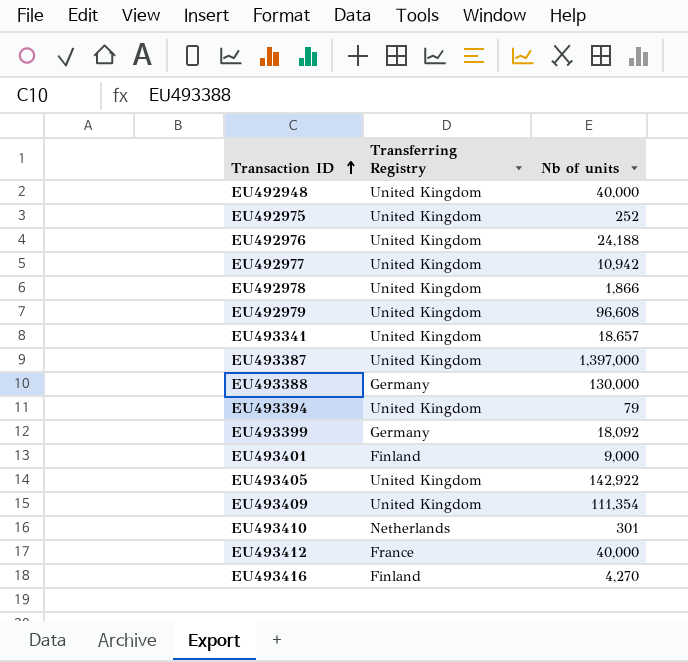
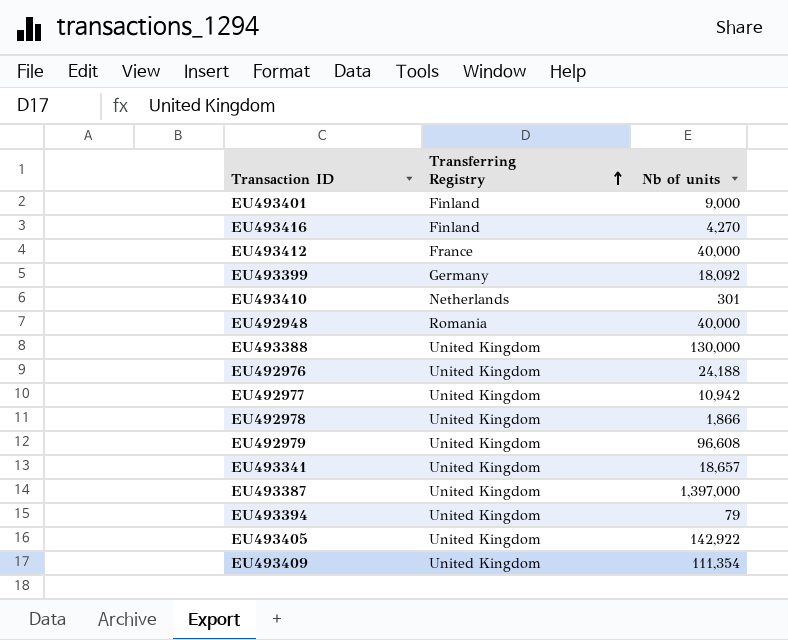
row order: Transaction ID ascending -> Transferring Registry ascending
row EU492975: United Kingdom | 252 -> none
EU492948 | Transferring Registry: United Kingdom -> Romania
EU493388 | Transferring Registry: Germany -> United Kingdom

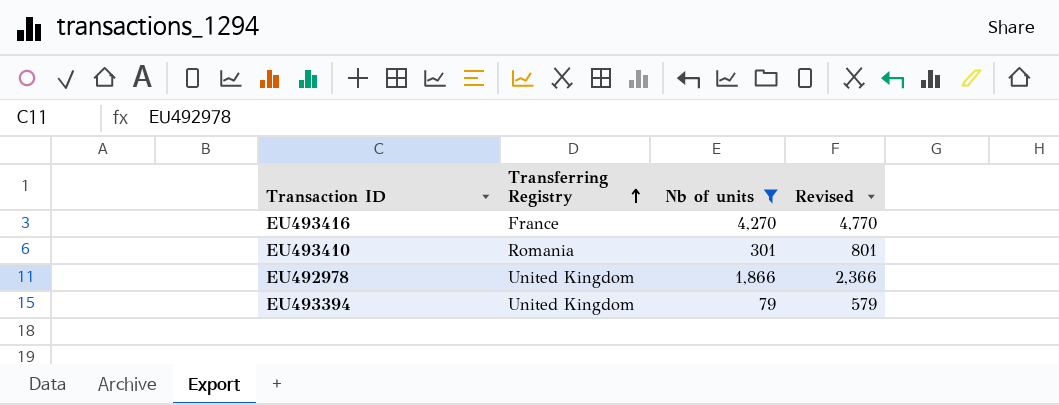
filter: none -> Nb of units <= 4,270
column Revised | formula: none -> [Nb of units] + 500
EU493416 | Transferring Registry: Finland -> France
EU493410 | Transferring Registry: Netherlands -> Romania

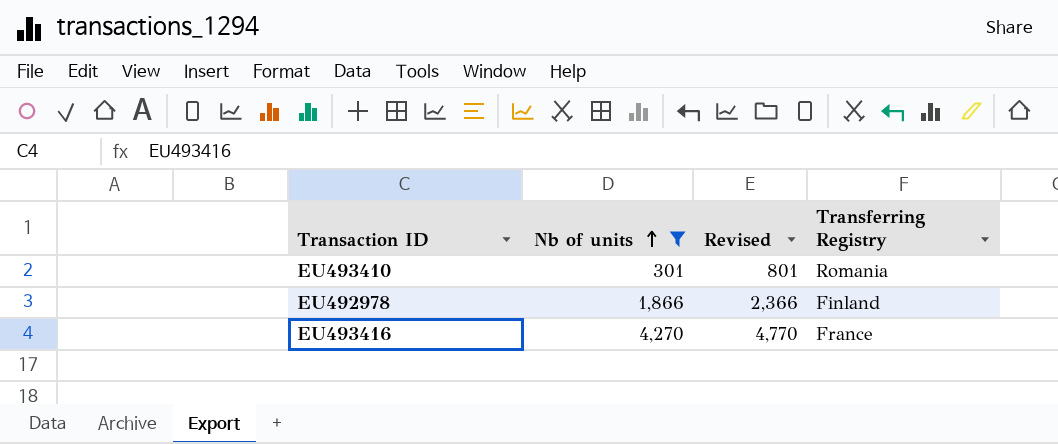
row order: Transferring Registry ascending -> Nb of units ascending
column Transferring Registry | position: 2 -> 4
row EU493394: United Kingdom | 79 | 579 -> none
EU492978 | Transferring Registry: United Kingdom -> Finland

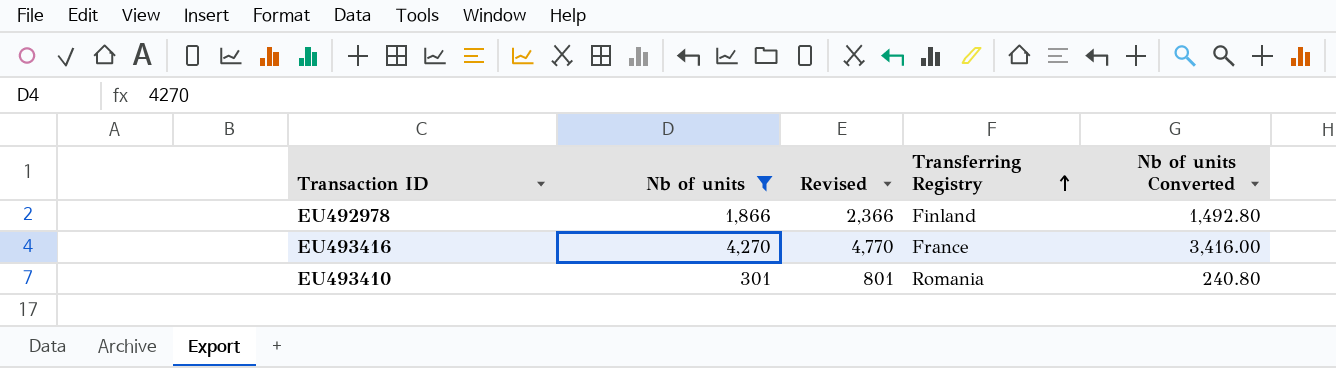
row order: Nb of units ascending -> Transferring Registry ascending
column Nb of units Converted | formula: none -> [Nb of units] * 0.8

